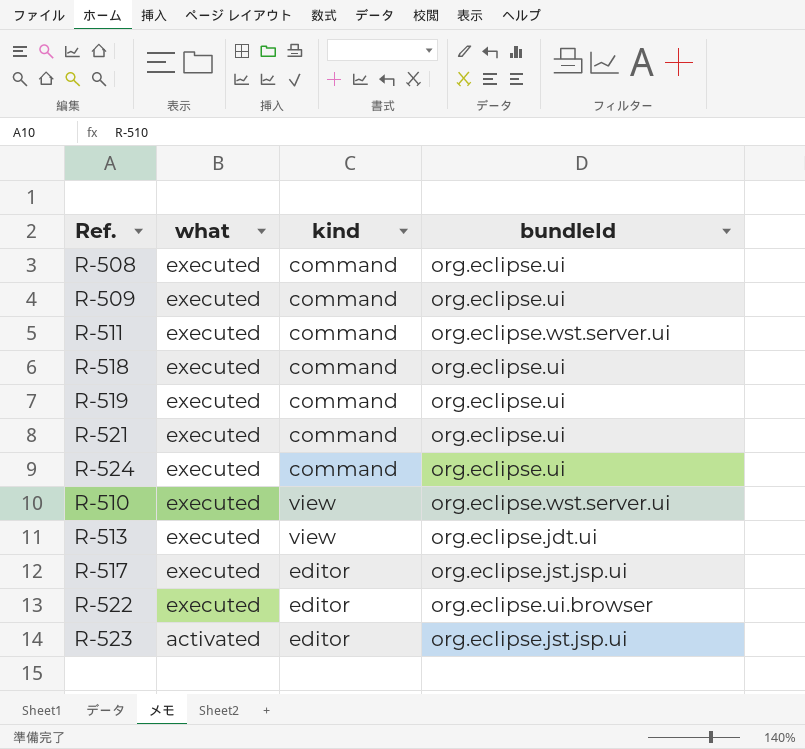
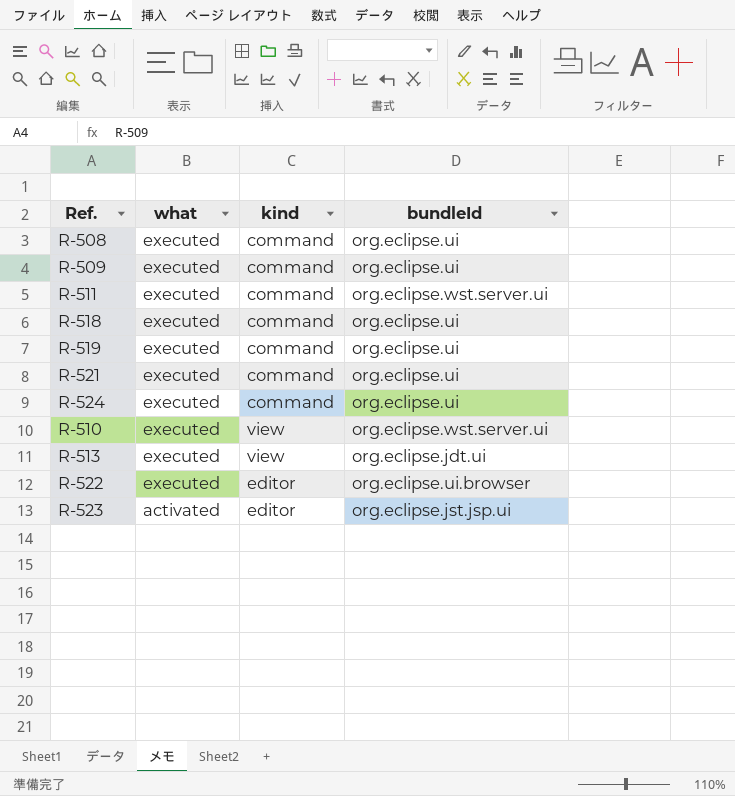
row R-517: executed | editor | org.eclipse.jst.jsp.ui -> none

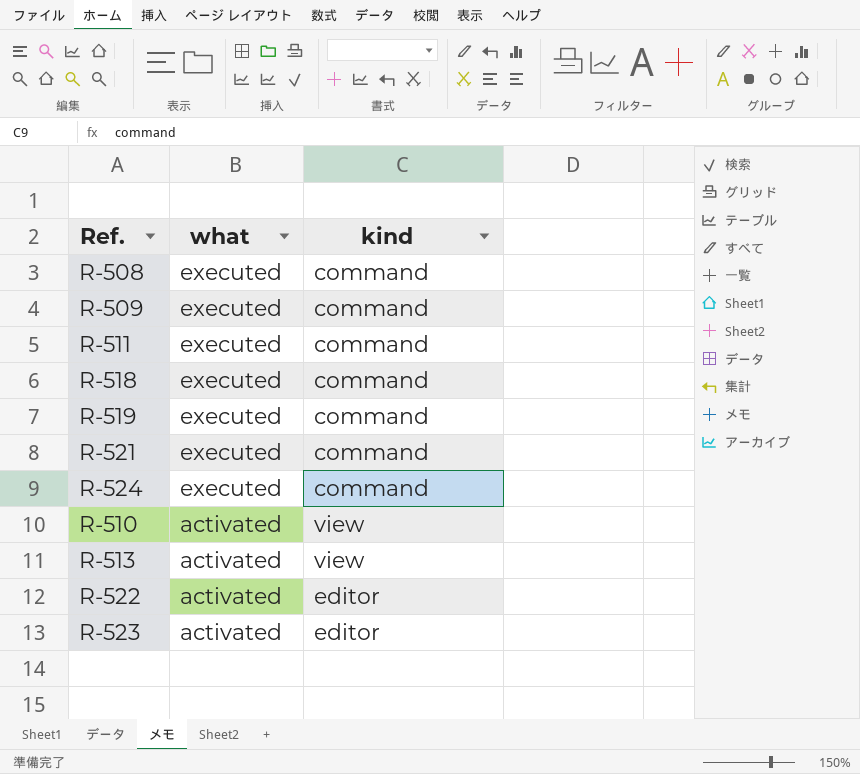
column bundleId | position: 4 -> none
R-510 | what: executed -> activated
R-513 | what: executed -> activated
R-522 | what: executed -> activated

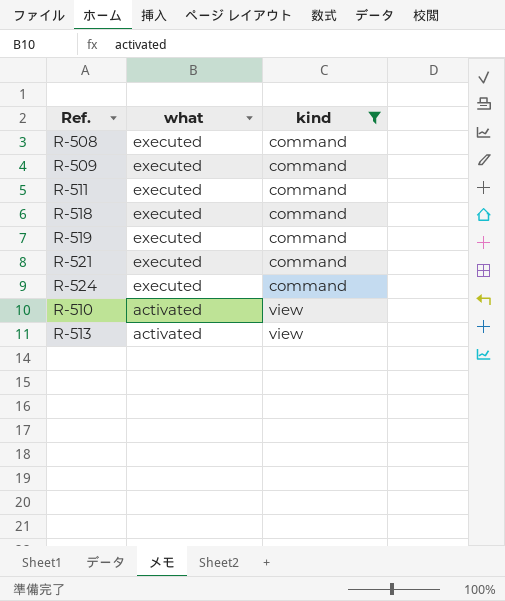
filter: none -> kind != editor

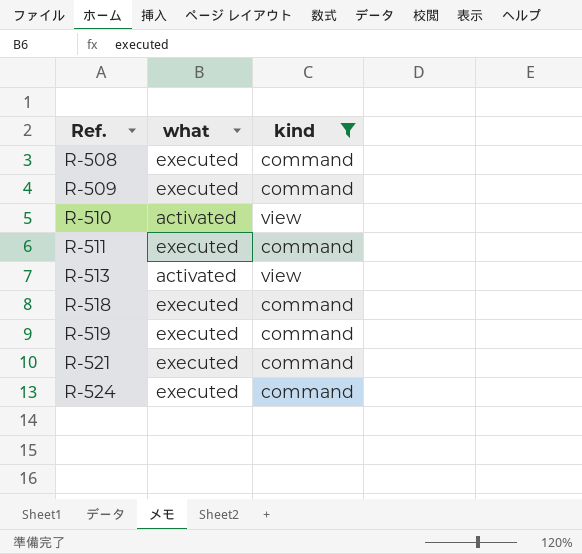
row order: what descending -> Ref. ascending

